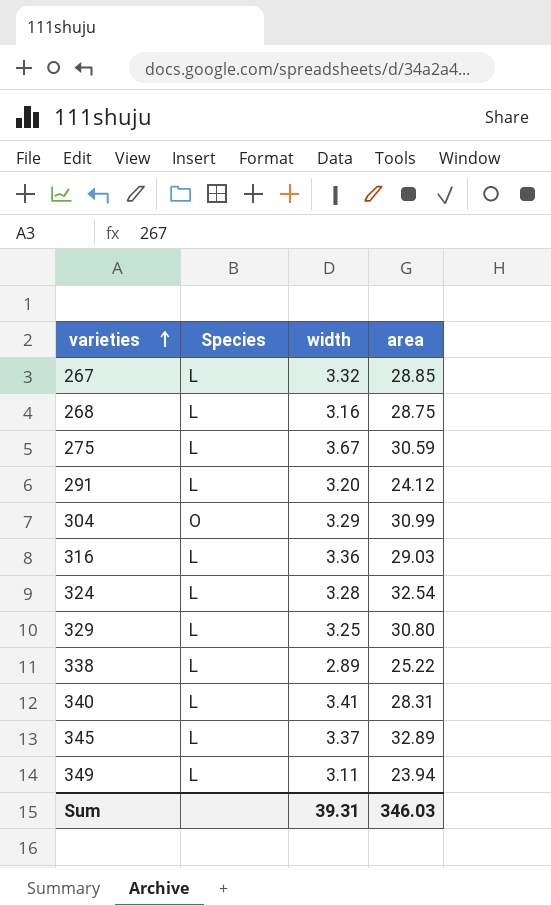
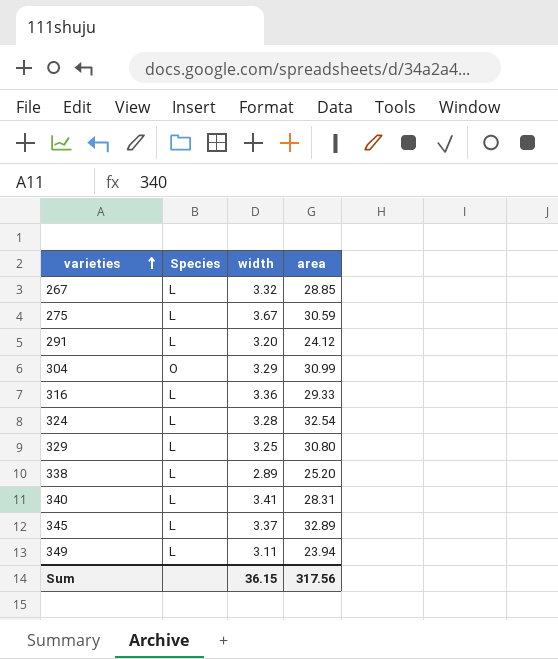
row 268: L | 3.16 | 28.75 -> none
316 | area: 29.03 -> 29.33
338 | area: 25.22 -> 25.20
Sum | width: 39.31 -> 36.15
Sum | area: 346.03 -> 317.56

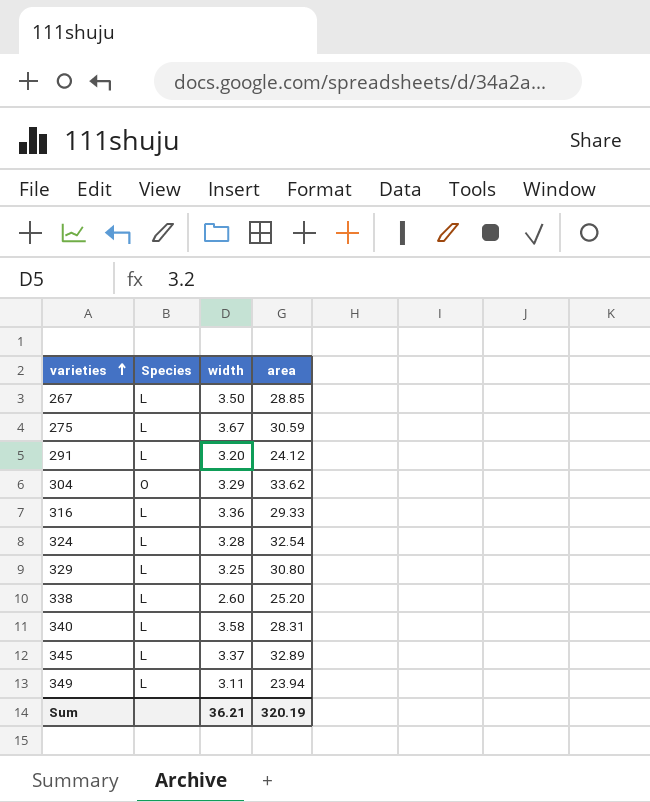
267 | width: 3.32 -> 3.50
304 | area: 30.99 -> 33.62
338 | width: 2.89 -> 2.60
340 | width: 3.41 -> 3.58
Sum | width: 36.15 -> 36.21
Sum | area: 317.56 -> 320.19

